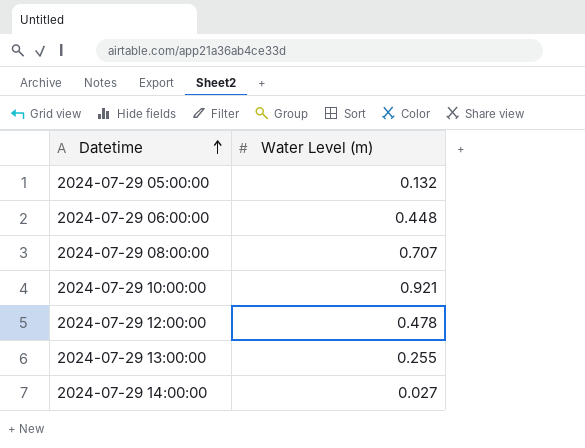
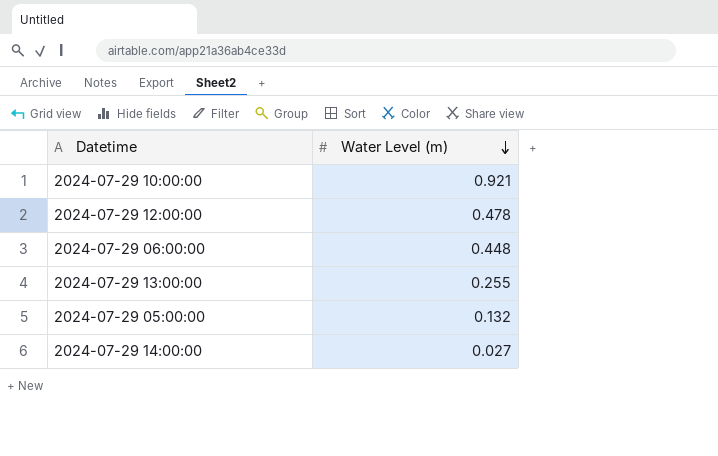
row order: Datetime ascending -> Water Level (m) descending
row 2024-07-29 08:00:00: 0.707 -> none

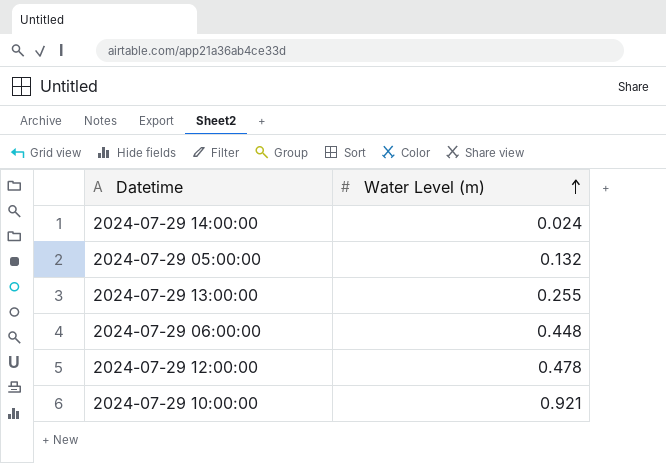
row order: Water Level (m) descending -> Water Level (m) ascending
2024-07-29 14:00:00 | Water Level (m): 0.027 -> 0.024

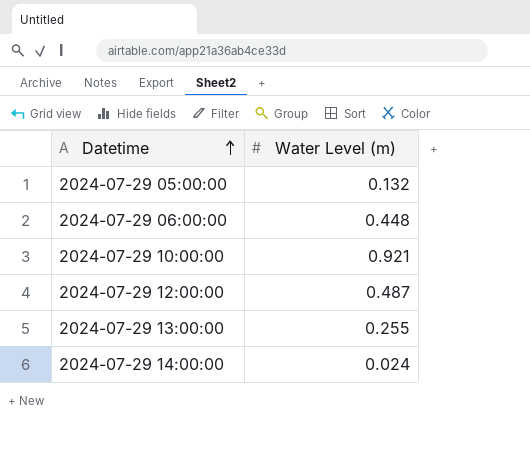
row order: Water Level (m) ascending -> Datetime ascending
2024-07-29 12:00:00 | Water Level (m): 0.478 -> 0.487

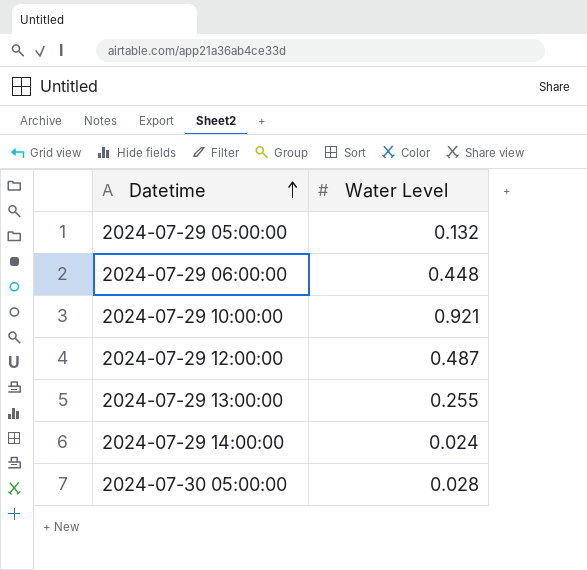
column name: Water Level (m) -> Water Level
row 2024-07-30 05:00:00: none -> 0.028

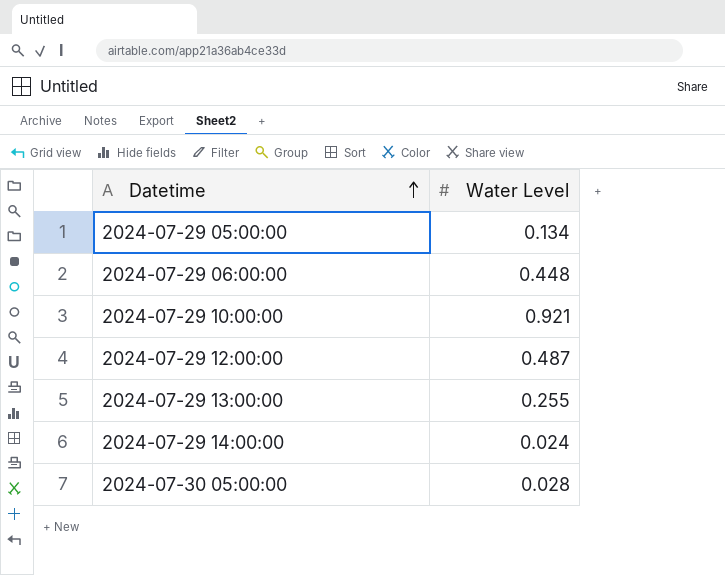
2024-07-29 05:00:00 | Water Level: 0.132 -> 0.134

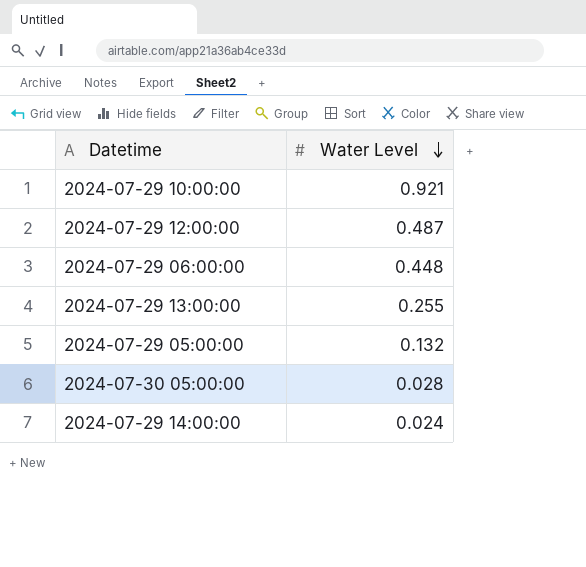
row order: Datetime ascending -> Water Level descending
2024-07-29 05:00:00 | Water Level: 0.134 -> 0.132

